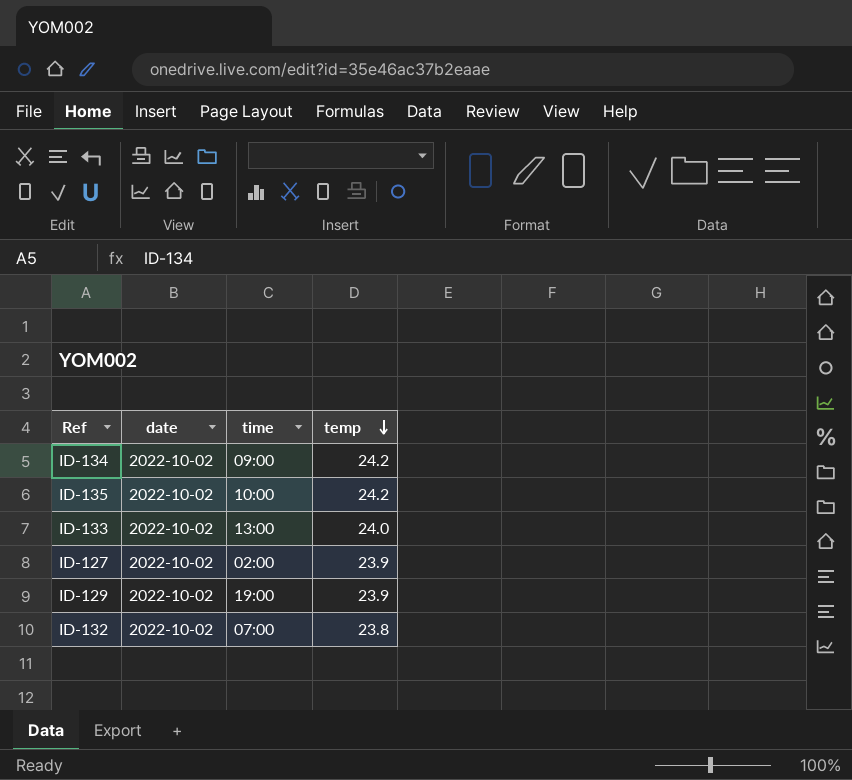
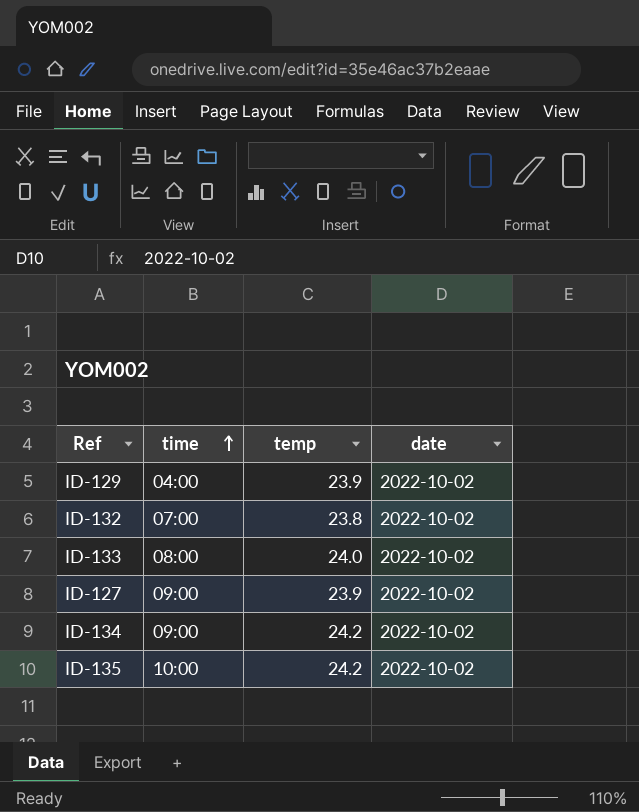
row order: temp descending -> time ascending
column date | position: 2 -> 4
ID-129 | time: 19:00 -> 04:00
ID-133 | time: 13:00 -> 08:00
ID-127 | time: 02:00 -> 09:00

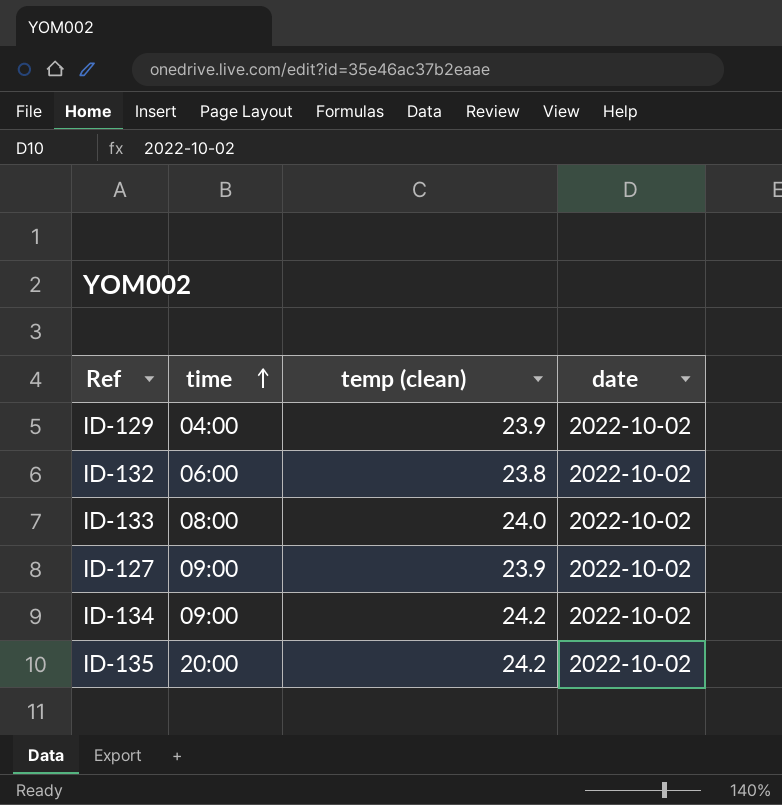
column name: temp -> temp (clean)
ID-132 | time: 07:00 -> 06:00
ID-135 | time: 10:00 -> 20:00

